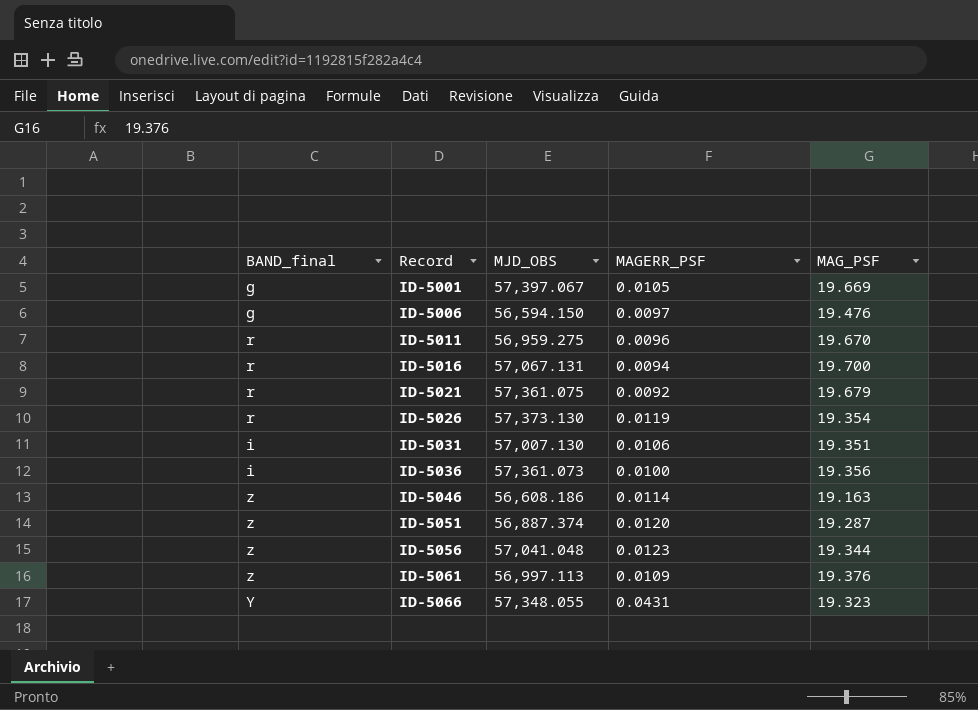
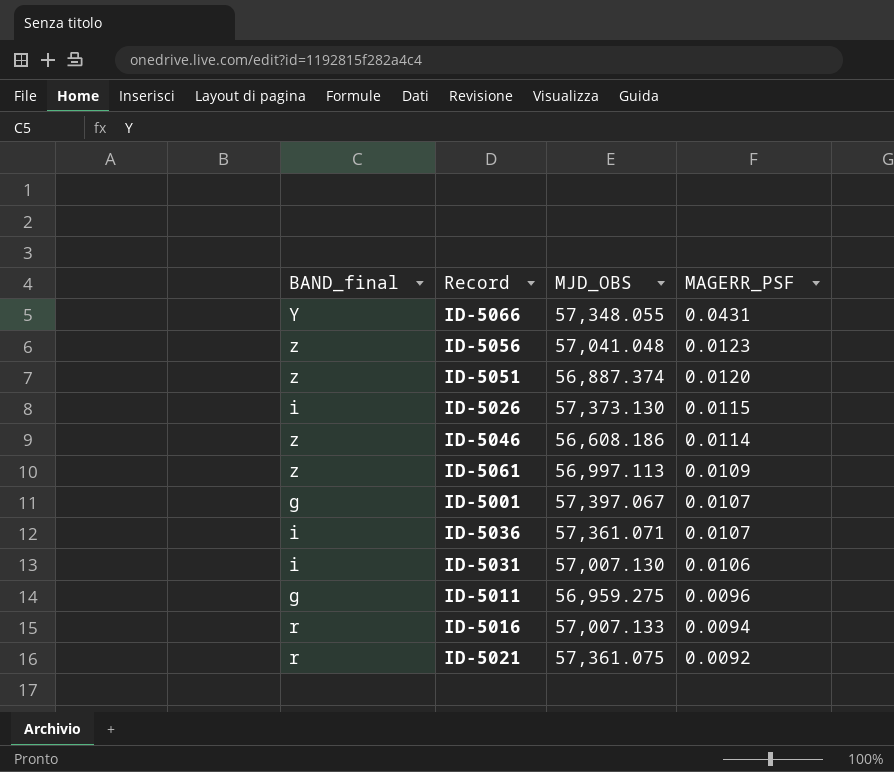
row order: Record ascending -> MAGERR_PSF descending
column MAG_PSF | position: 5 -> none
row ID-5006: g | 56,594.150 | 0.0097 | 19.476 -> none
ID-5026 | BAND_final: r -> i
ID-5026 | MAGERR_PSF: 0.0119 -> 0.0115
ID-5001 | MAGERR_PSF: 0.0105 -> 0.0107
ID-5036 | MJD_OBS: 57,361.073 -> 57,361.071
ID-5036 | MAGERR_PSF: 0.0100 -> 0.0107
ID-5011 | BAND_final: r -> g
ID-5016 | MJD_OBS: 57,067.131 -> 57,007.133

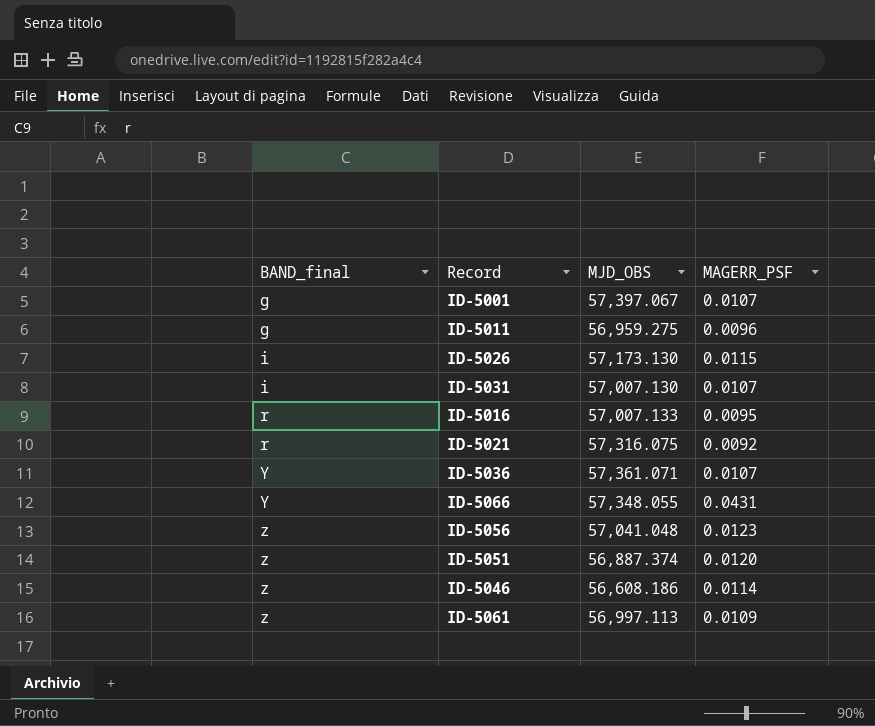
row order: MAGERR_PSF descending -> BAND_final ascending
ID-5026 | MJD_OBS: 57,373.130 -> 57,173.130
ID-5031 | MAGERR_PSF: 0.0106 -> 0.0107
ID-5016 | MAGERR_PSF: 0.0094 -> 0.0095
ID-5021 | MJD_OBS: 57,361.075 -> 57,316.075
ID-5036 | BAND_final: i -> Y

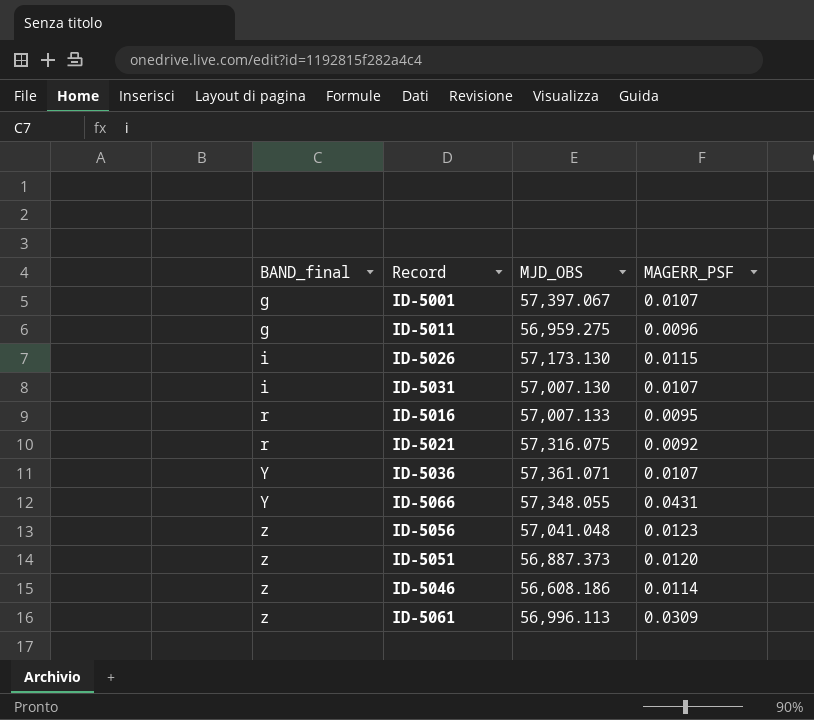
ID-5051 | MJD_OBS: 56,887.374 -> 56,887.373
ID-5061 | MJD_OBS: 56,997.113 -> 56,996.113
ID-5061 | MAGERR_PSF: 0.0109 -> 0.0309

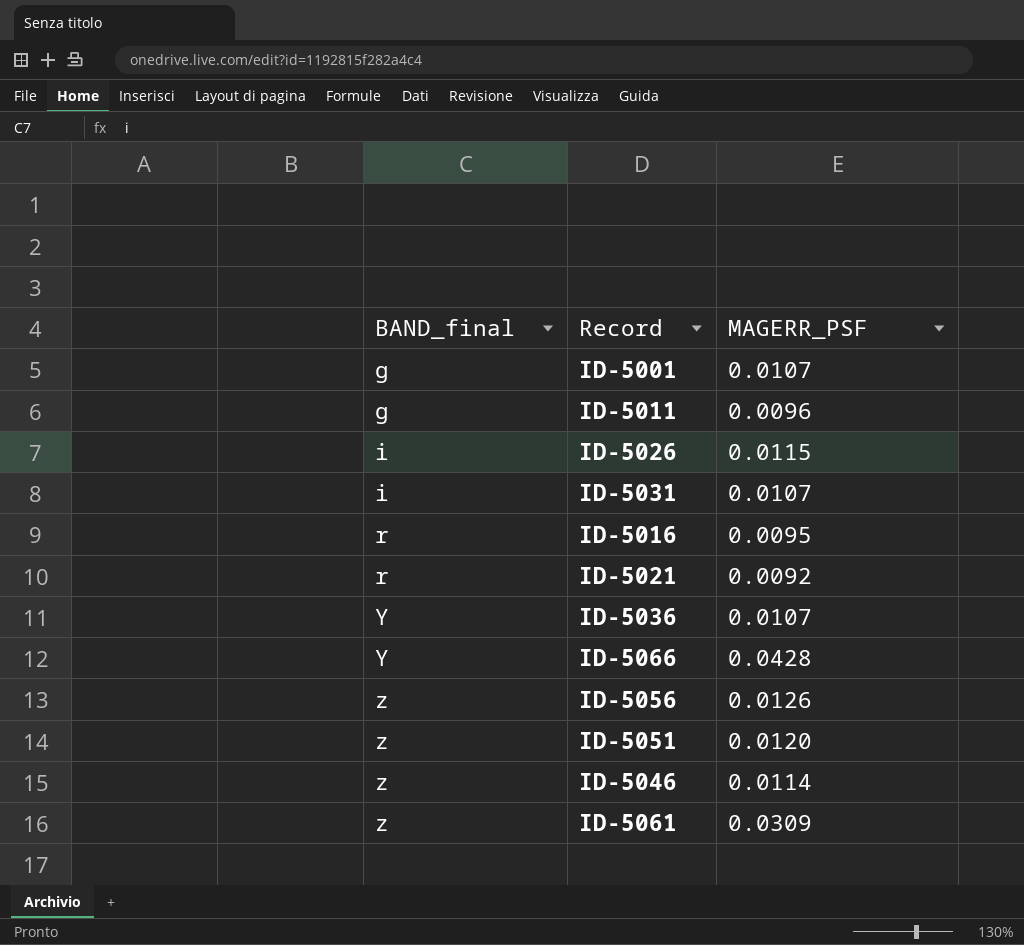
column MJD_OBS | position: 3 -> none
ID-5066 | MAGERR_PSF: 0.0431 -> 0.0428
ID-5056 | MAGERR_PSF: 0.0123 -> 0.0126

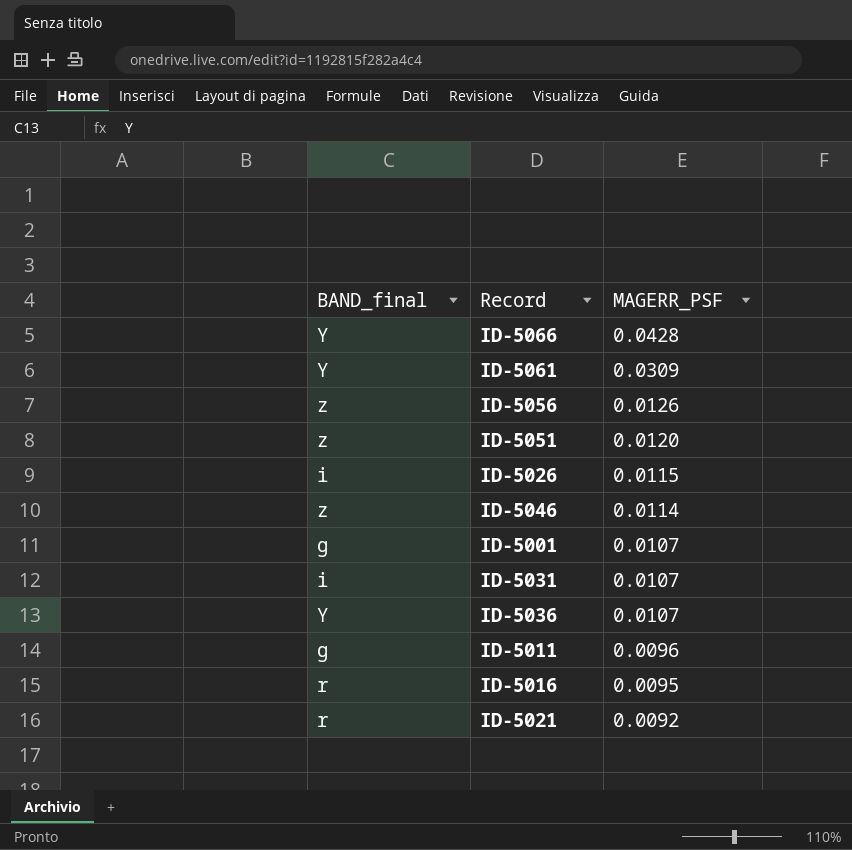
row order: BAND_final ascending -> MAGERR_PSF descending
ID-5061 | BAND_final: z -> Y

